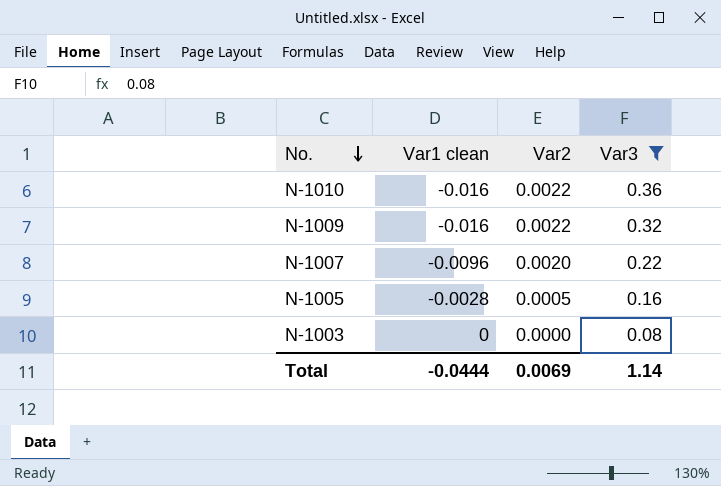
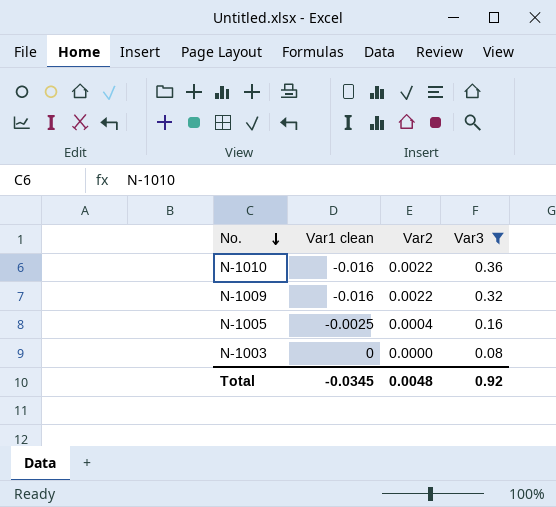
row N-1007: -0.0096 | 0.0020 | 0.22 -> none
N-1005 | Var1 clean: -0.0028 -> -0.0025
N-1005 | Var2: 0.0005 -> 0.0004
Total | Var1 clean: -0.0444 -> -0.0345
Total | Var2: 0.0069 -> 0.0048
Total | Var3: 1.14 -> 0.92

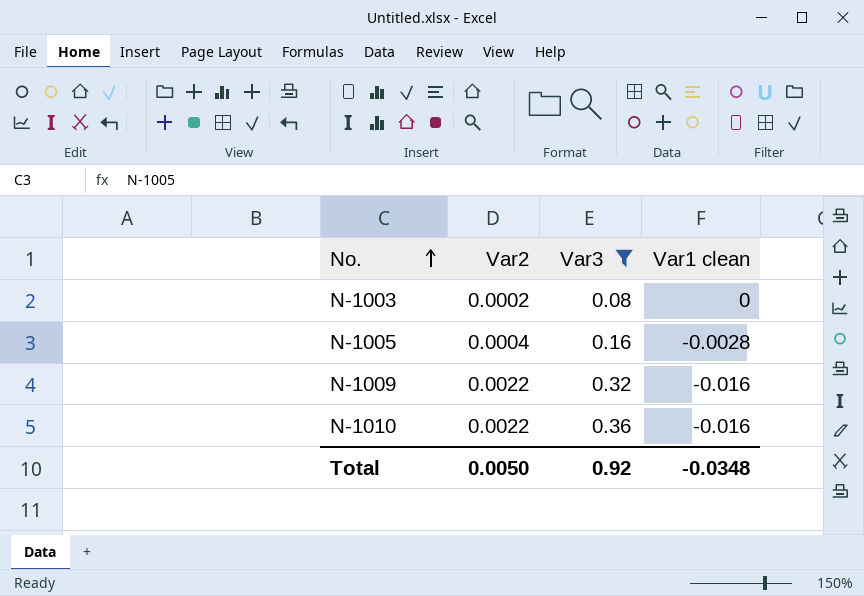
row order: No. descending -> No. ascending
column Var1 clean | position: 2 -> 4
N-1003 | Var2: 0.0000 -> 0.0002
N-1005 | Var1 clean: -0.0025 -> -0.0028
Total | Var2: 0.0048 -> 0.0050
Total | Var1 clean: -0.0345 -> -0.0348

